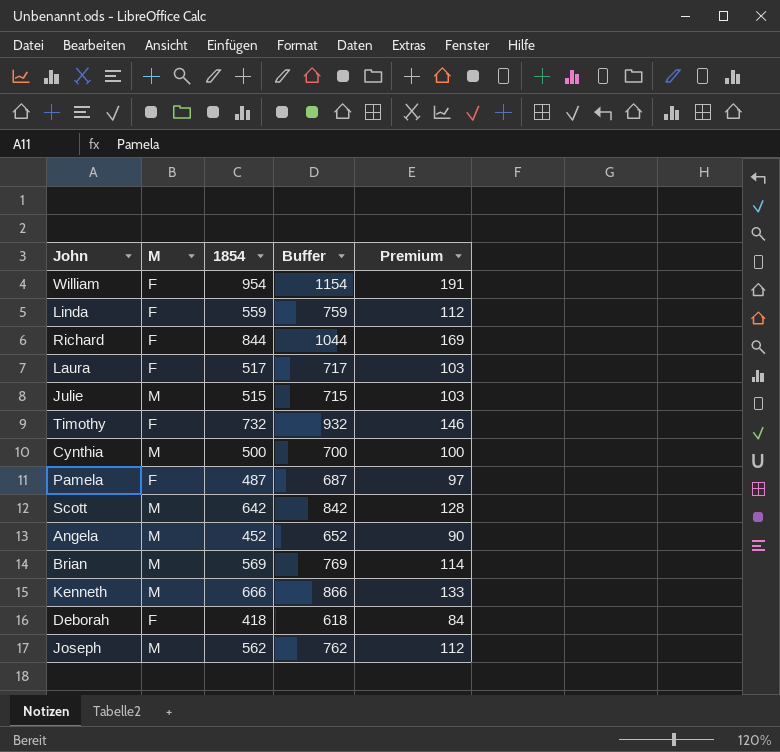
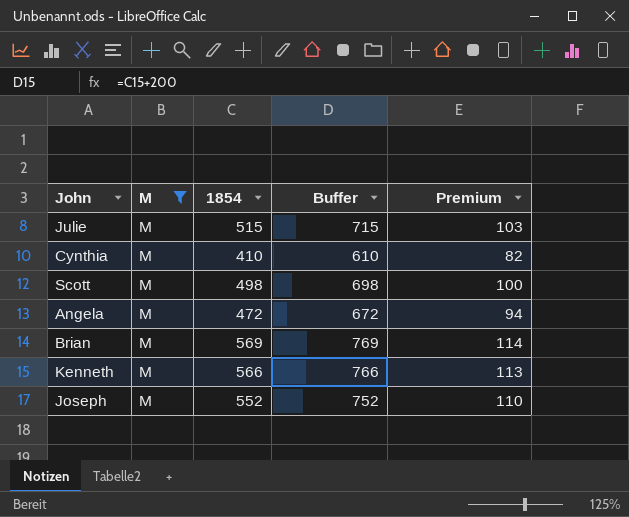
filter: none -> M = M
Cynthia | 1854: 500 -> 410
Cynthia | Buffer: 700 -> 610
Cynthia | Premium: 100 -> 82
Scott | 1854: 642 -> 498
Scott | Buffer: 842 -> 698
Scott | Premium: 128 -> 100
Angela | 1854: 452 -> 472
Angela | Buffer: 652 -> 672
Angela | Premium: 90 -> 94
Kenneth | 1854: 666 -> 566
Kenneth | Buffer: 866 -> 766
Kenneth | Premium: 133 -> 113
Joseph | 1854: 562 -> 552
Joseph | Buffer: 762 -> 752
Joseph | Premium: 112 -> 110

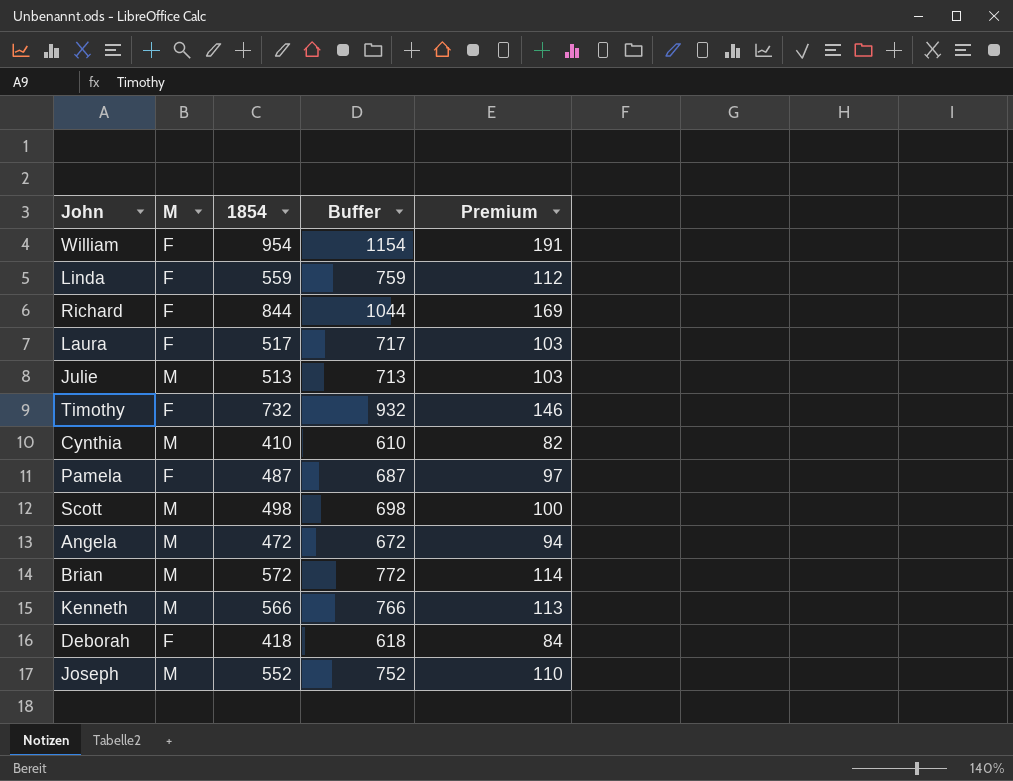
filter: M = M -> none
Julie | 1854: 515 -> 513
Julie | Buffer: 715 -> 713
Brian | 1854: 569 -> 572
Brian | Buffer: 769 -> 772

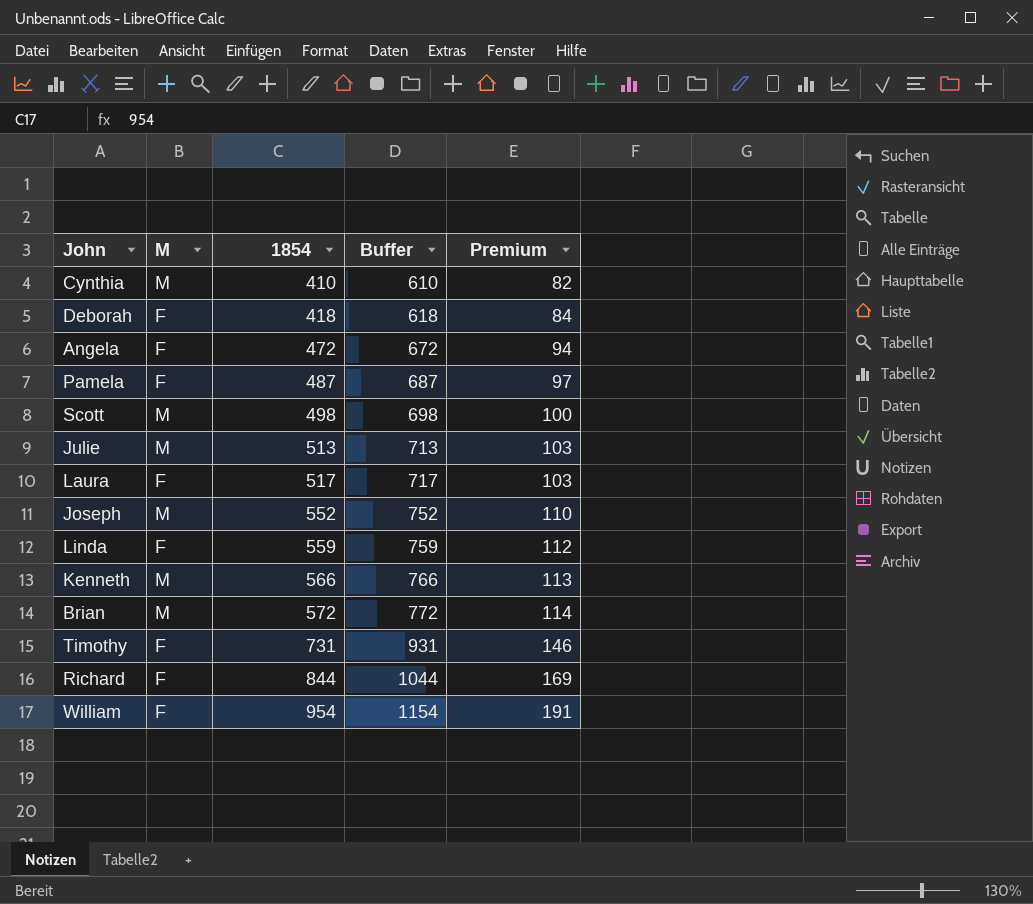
row order: none -> 1854 ascending
Angela | M: M -> F
Timothy | 1854: 732 -> 731
Timothy | Buffer: 932 -> 931

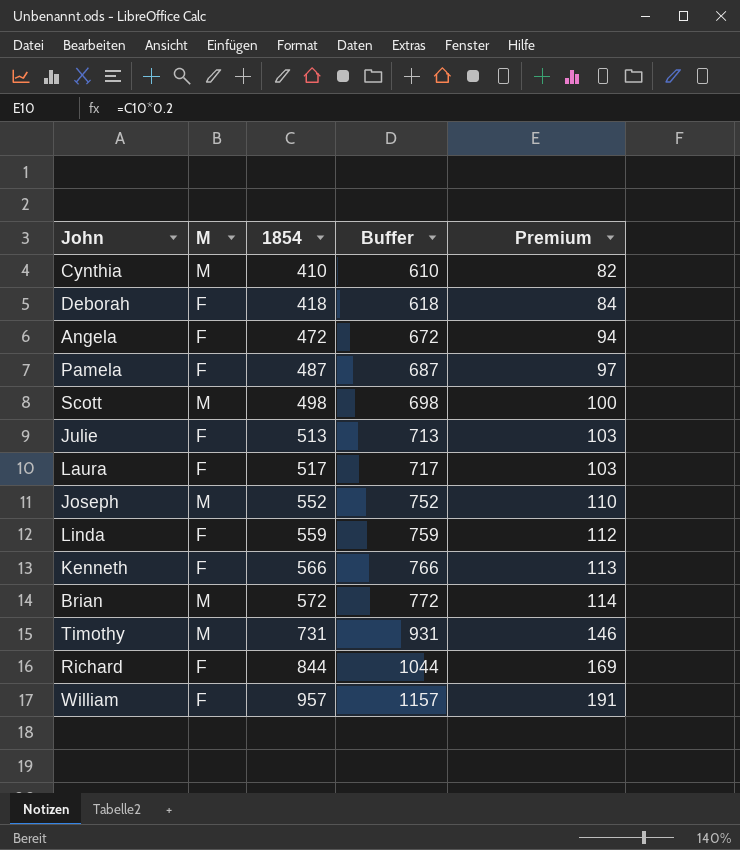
Julie | M: M -> F
Kenneth | M: M -> F
Timothy | M: F -> M
William | 1854: 954 -> 957
William | Buffer: 1154 -> 1157

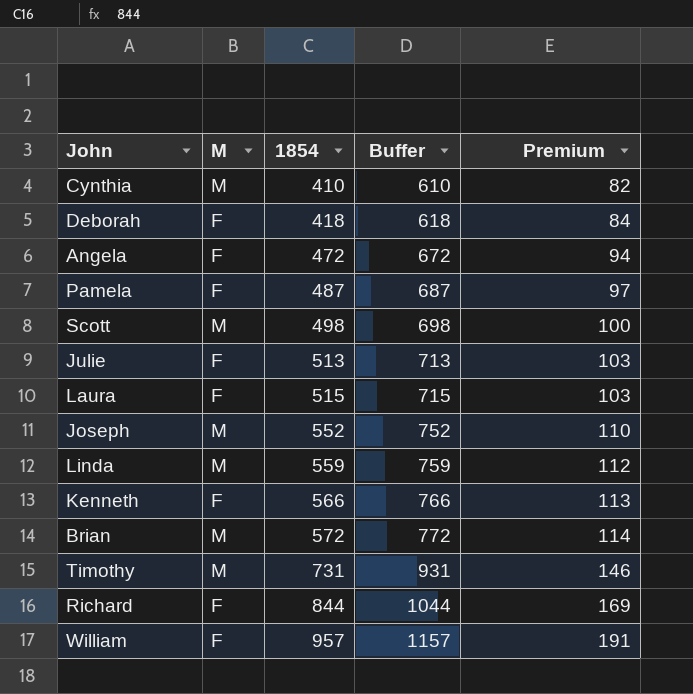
Laura | 1854: 517 -> 515
Laura | Buffer: 717 -> 715
Linda | M: F -> M

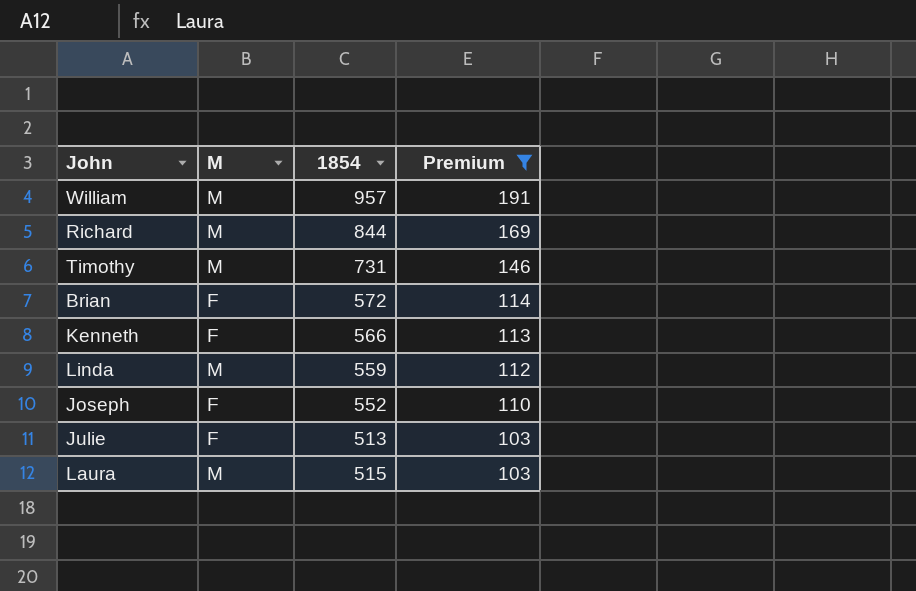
filter: none -> Premium >= 103
row order: 1854 ascending -> Premium descending
column Buffer | formula: [1854] + 200 -> none
William | M: F -> M
Richard | M: F -> M
Brian | M: M -> F
Joseph | M: M -> F
Laura | M: F -> M

